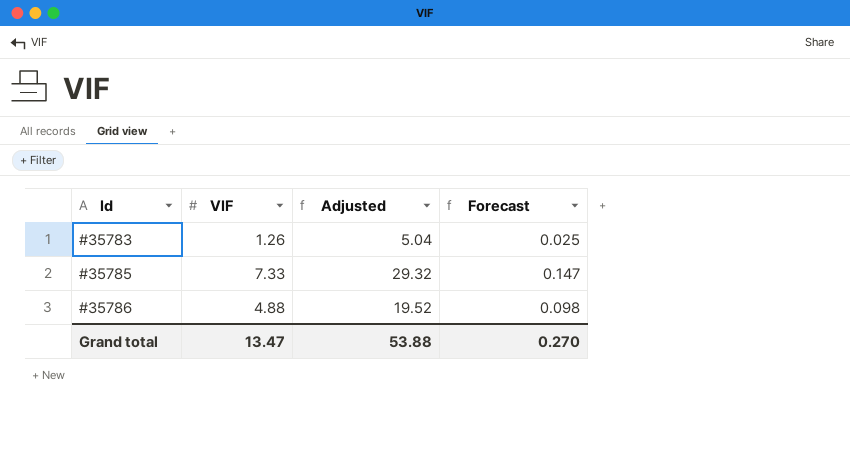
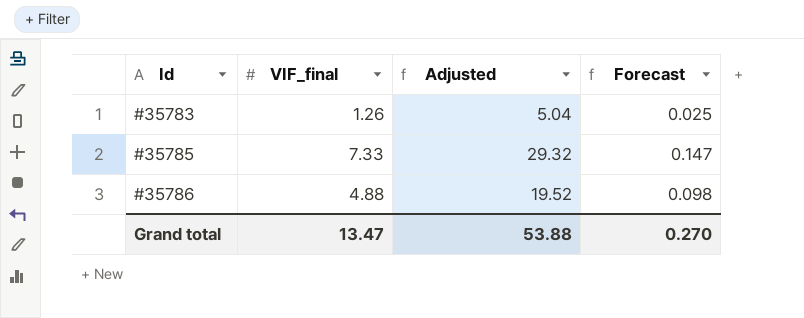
column name: VIF -> VIF_final

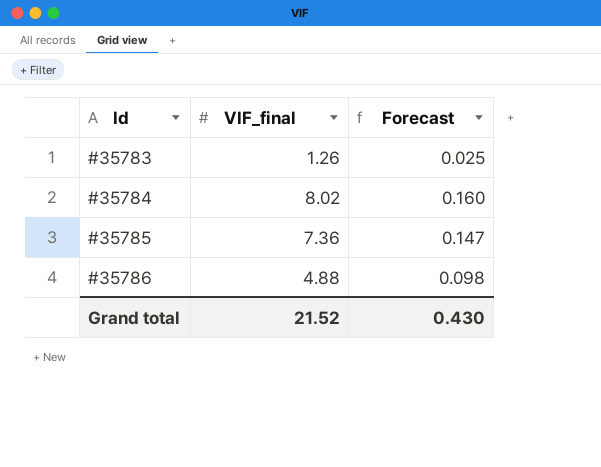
column Adjusted | formula: [VIF_final] * 4 -> none
row #35784: none -> 8.02 | 0.160
#35785 | VIF_final: 7.33 -> 7.36
Grand total | VIF_final: 13.47 -> 21.52
Grand total | Forecast: 0.270 -> 0.430

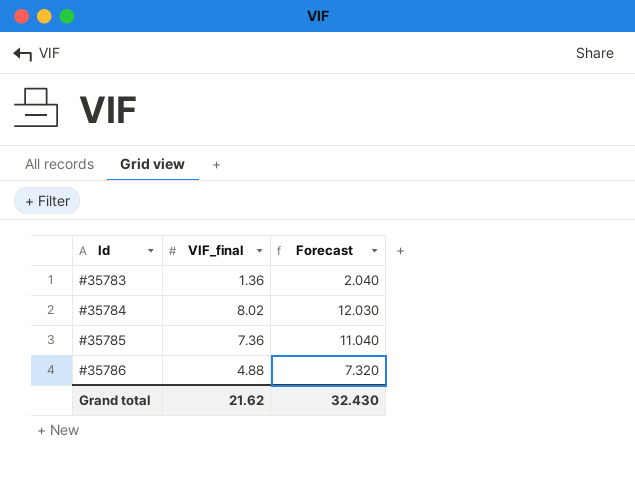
column Forecast | formula: [VIF_final] * 0.02 -> [VIF_final] * 1.5
#35783 | VIF_final: 1.26 -> 1.36
Grand total | VIF_final: 21.52 -> 21.62
Grand total | Forecast: 0.430 -> 32.430

